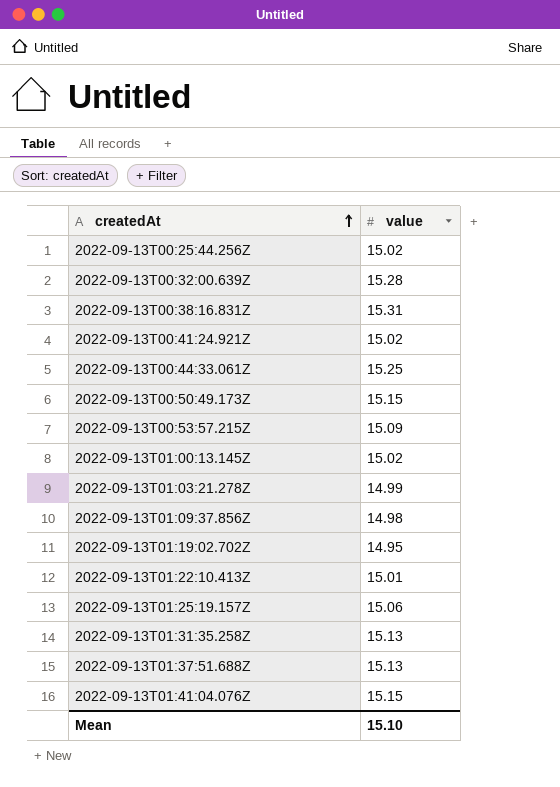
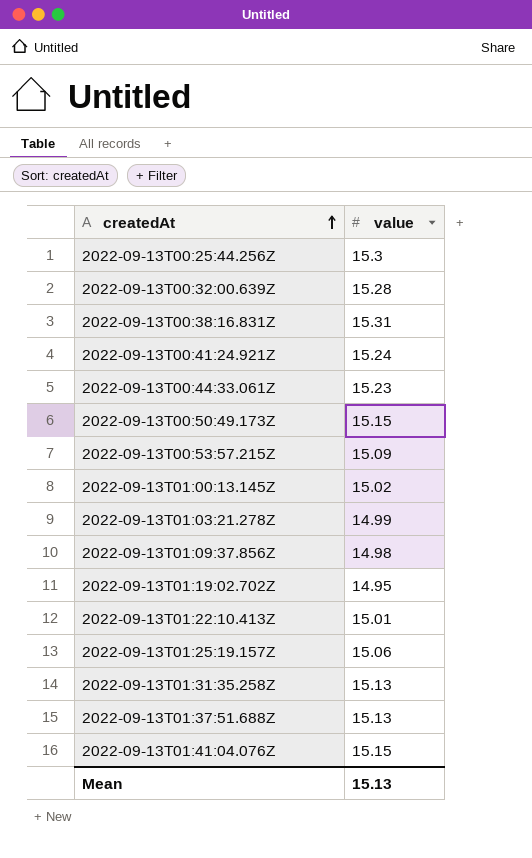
2022-09-13T00:25:44.256Z | value: 15.02 -> 15.3
2022-09-13T00:41:24.921Z | value: 15.02 -> 15.24
2022-09-13T00:44:33.061Z | value: 15.25 -> 15.23
Mean | value: 15.10 -> 15.13

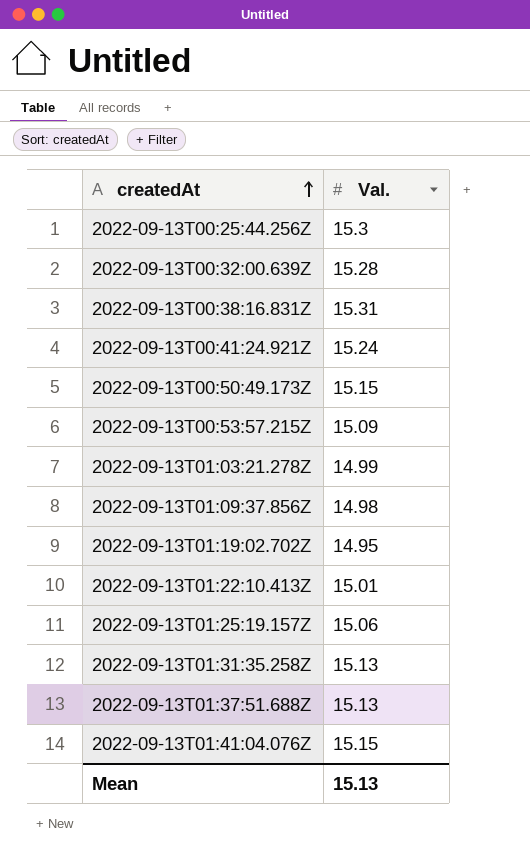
column name: value -> Val.
row 2022-09-13T00:44:33.061Z: 15.23 -> none
row 2022-09-13T01:00:13.145Z: 15.02 -> none

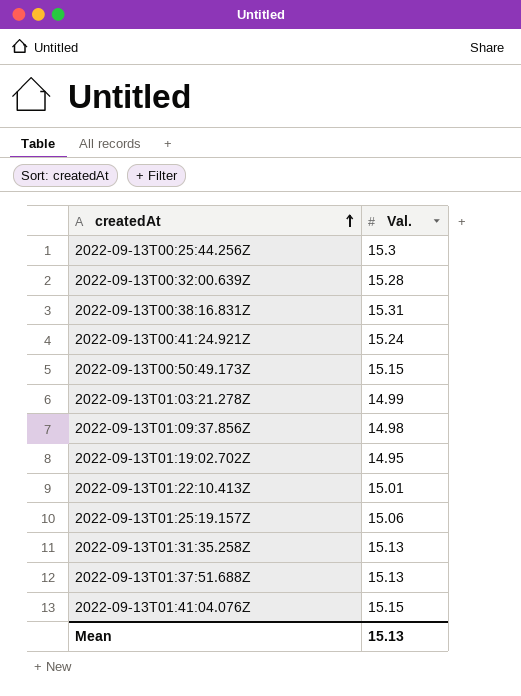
row 2022-09-13T00:53:57.215Z: 15.09 -> none

